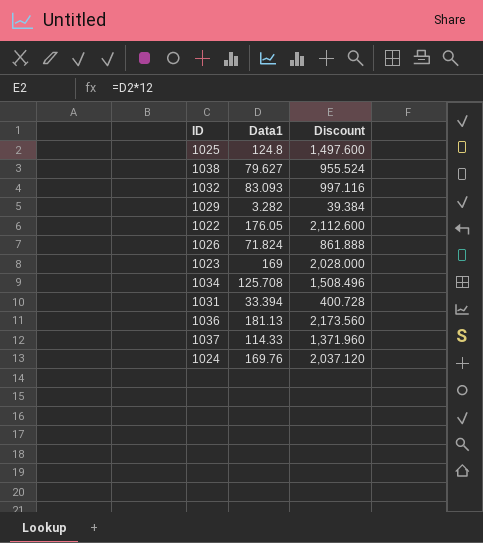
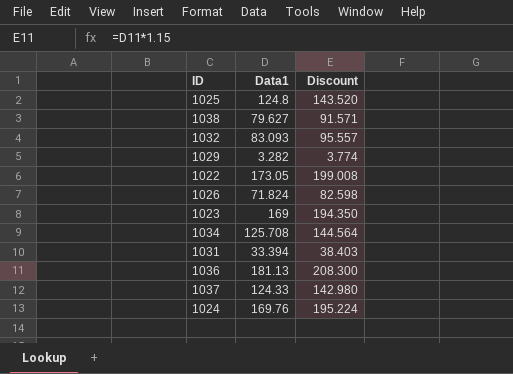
column Discount | formula: [Data1] * 12 -> [Data1] * 1.15
1022 | Data1: 176.05 -> 173.05
1037 | Data1: 114.33 -> 124.33

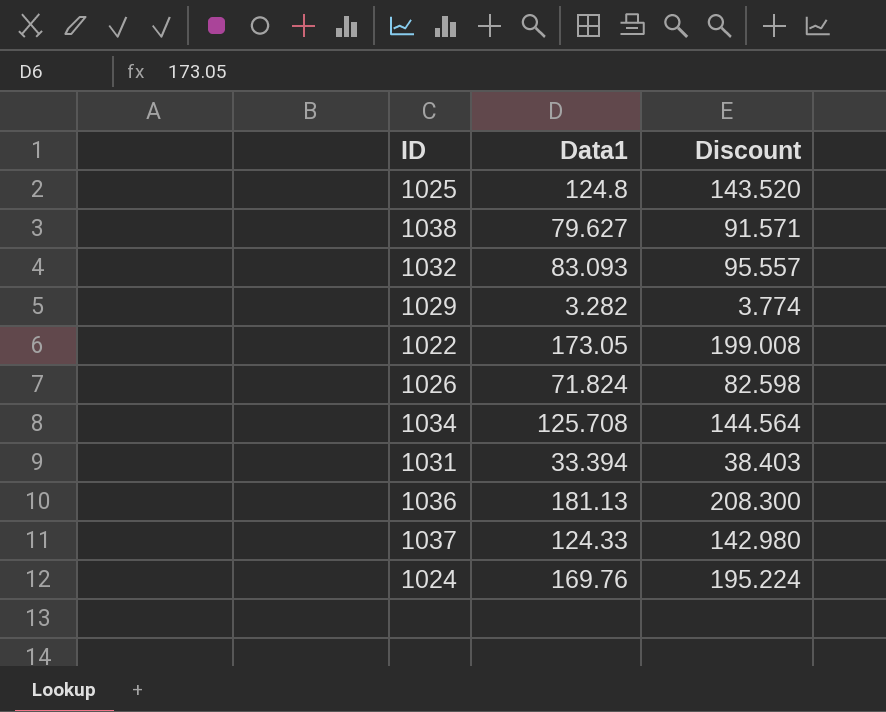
row 1023: 169 | 194.350 -> none

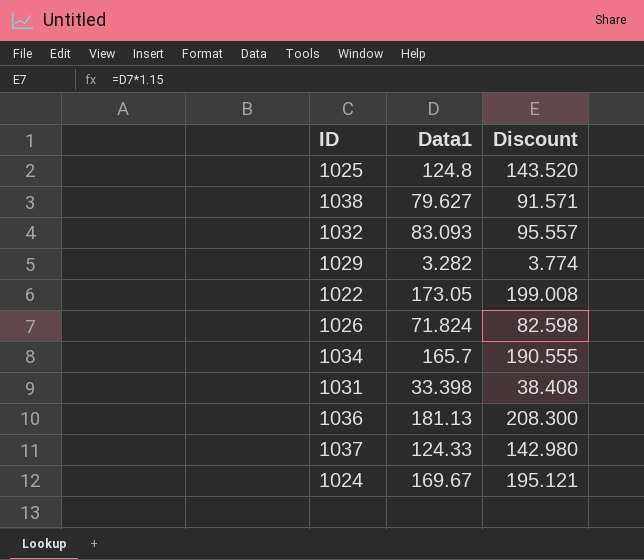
1034 | Data1: 125.708 -> 165.7
1034 | Discount: 144.564 -> 190.555
1031 | Data1: 33.394 -> 33.398
1031 | Discount: 38.403 -> 38.408
1024 | Data1: 169.76 -> 169.67
1024 | Discount: 195.224 -> 195.121

